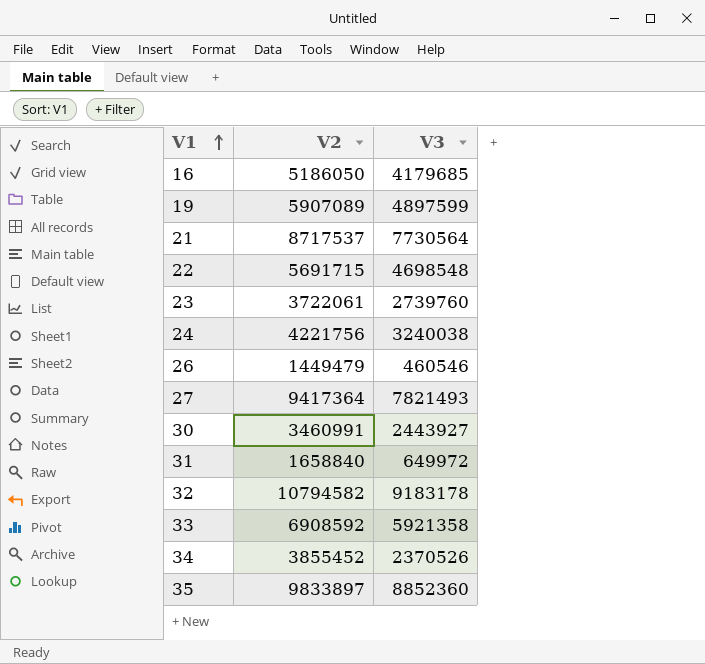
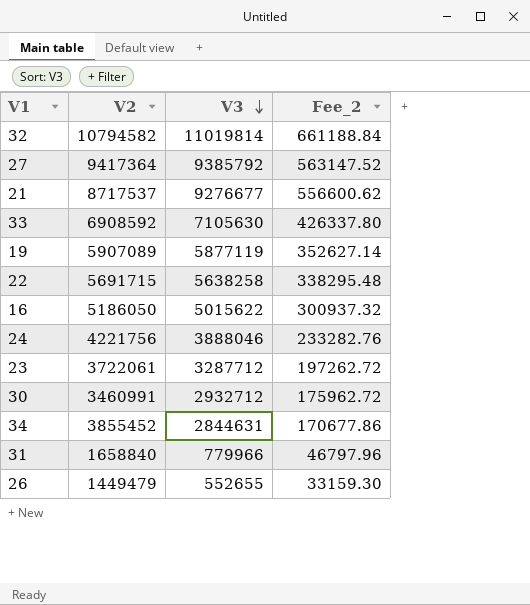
row order: V1 ascending -> V3 descending
column Fee_2 | formula: none -> [V3] * 0.06
row 35: 9833897 | 8852360 -> none
32 | V3: 9183178 -> 11019814
27 | V3: 7821493 -> 9385792
21 | V3: 7730564 -> 9276677
33 | V3: 5921358 -> 7105630
19 | V3: 4897599 -> 5877119
22 | V3: 4698548 -> 5638258
16 | V3: 4179685 -> 5015622
24 | V3: 3240038 -> 3888046
23 | V3: 2739760 -> 3287712
30 | V3: 2443927 -> 2932712
34 | V3: 2370526 -> 2844631
31 | V3: 649972 -> 779966
26 | V3: 460546 -> 552655

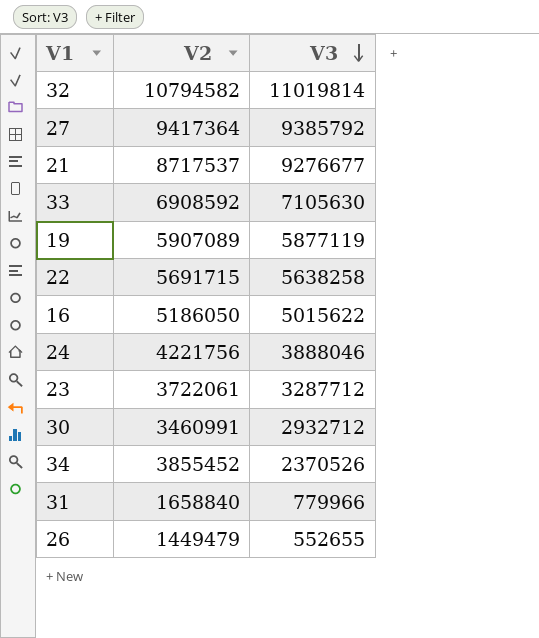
column Fee_2 | formula: [V3] * 0.06 -> none
34 | V3: 2844631 -> 2370526

